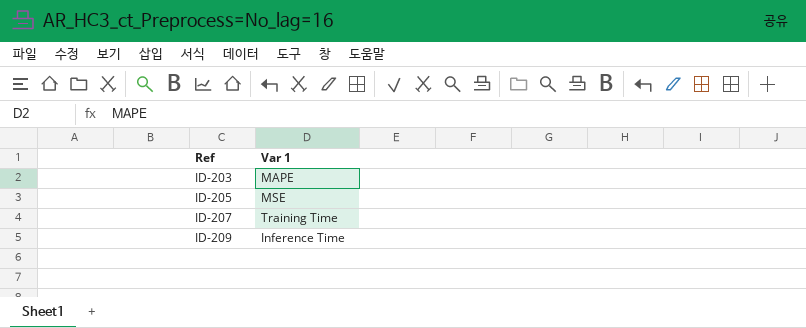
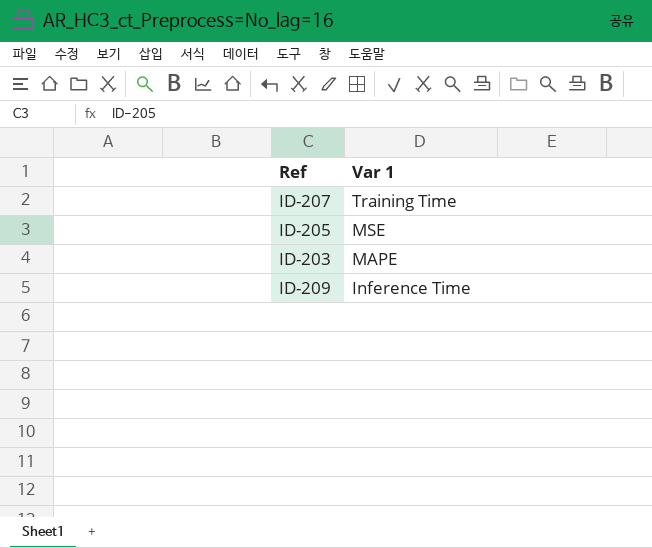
row order: Ref ascending -> Var 1 descending

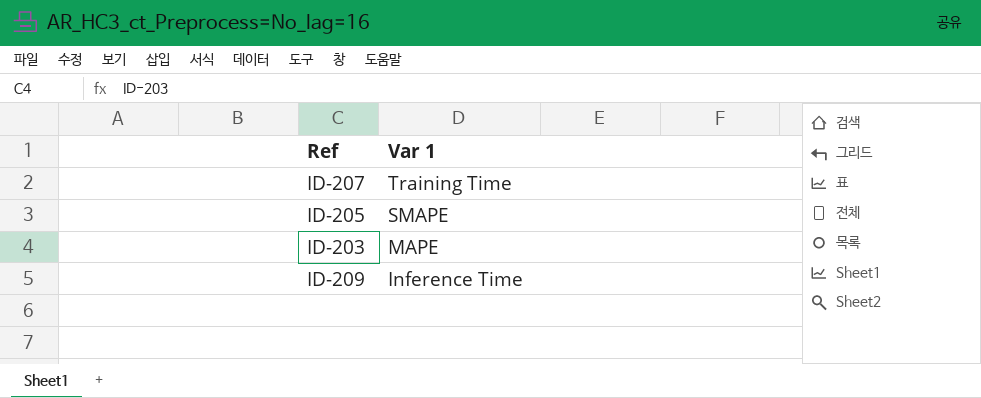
ID-205 | Var 1: MSE -> SMAPE

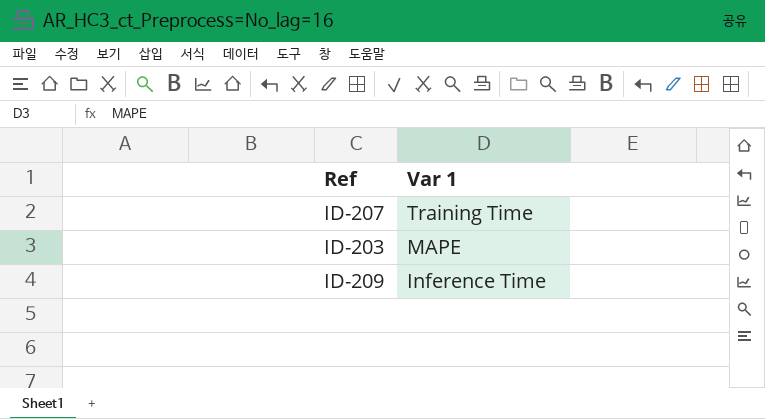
row ID-205: SMAPE -> none

